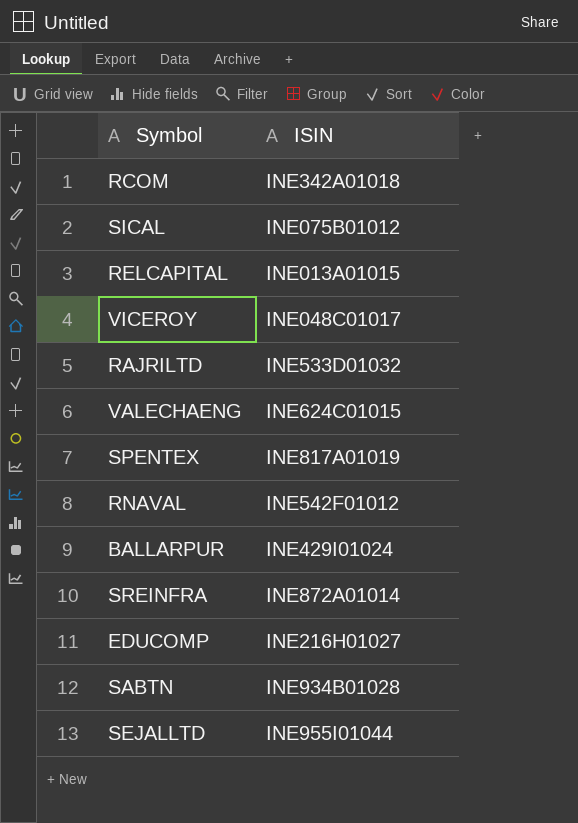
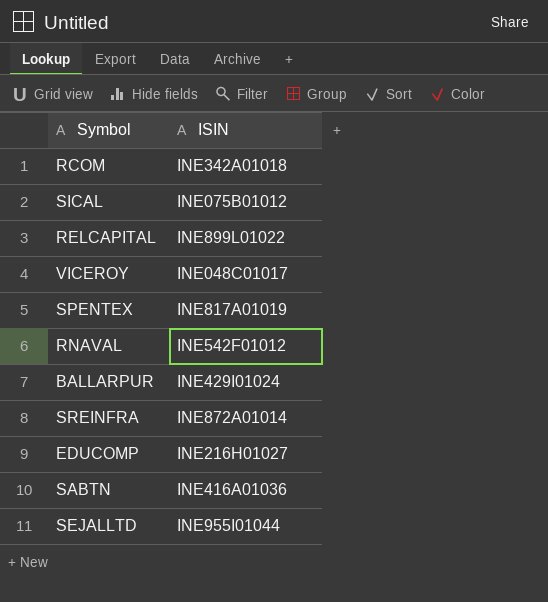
row RAJRILTD: INE533D01032 -> none
row VALECHAENG: INE624C01015 -> none
RELCAPITAL | ISIN: INE013A01015 -> INE899L01022
SABTN | ISIN: INE934B01028 -> INE416A01036

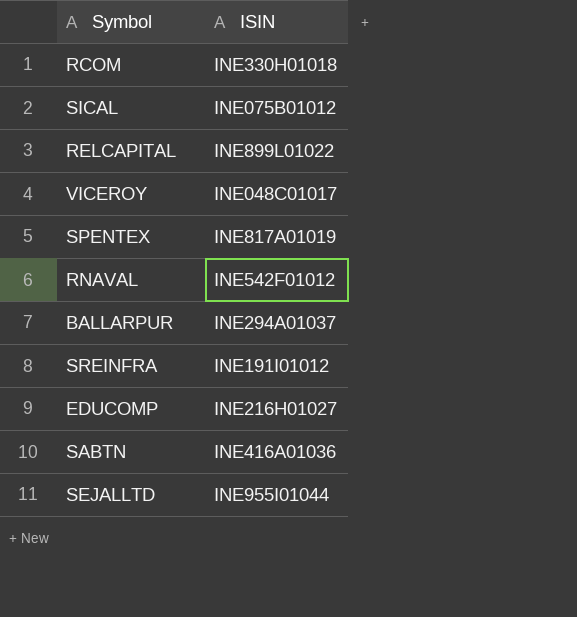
RCOM | ISIN: INE342A01018 -> INE330H01018
BALLARPUR | ISIN: INE429I01024 -> INE294A01037
SREINFRA | ISIN: INE872A01014 -> INE191I01012

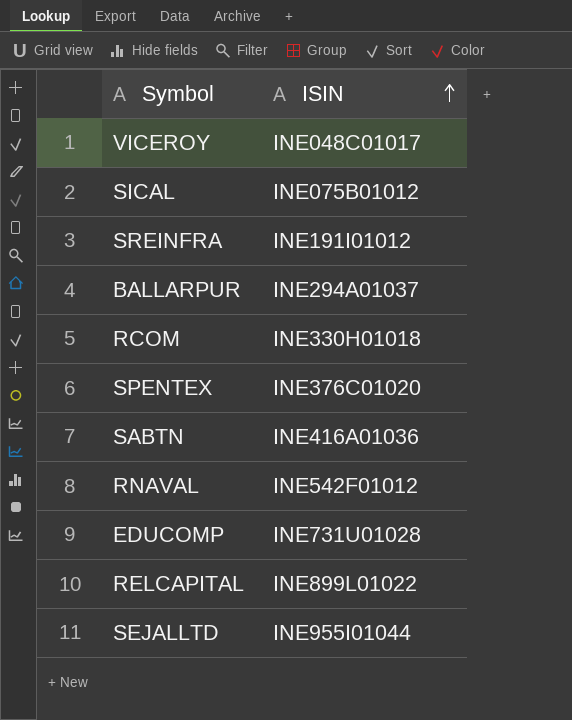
row order: none -> ISIN ascending
SPENTEX | ISIN: INE817A01019 -> INE376C01020
EDUCOMP | ISIN: INE216H01027 -> INE731U01028

